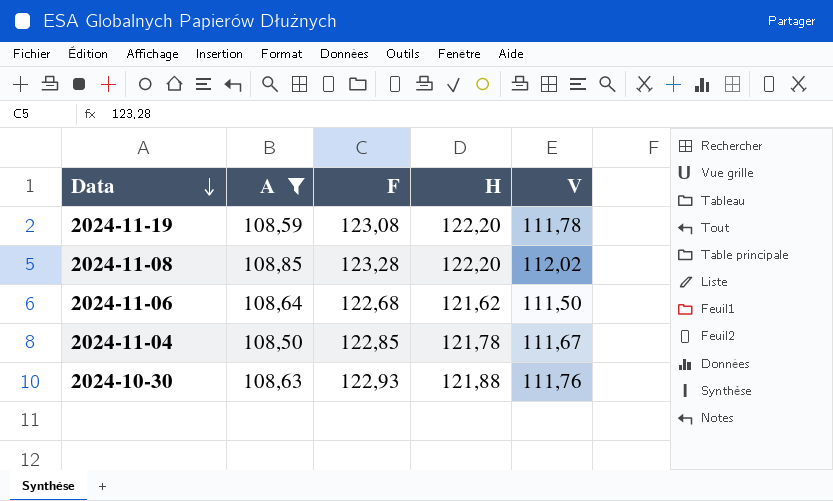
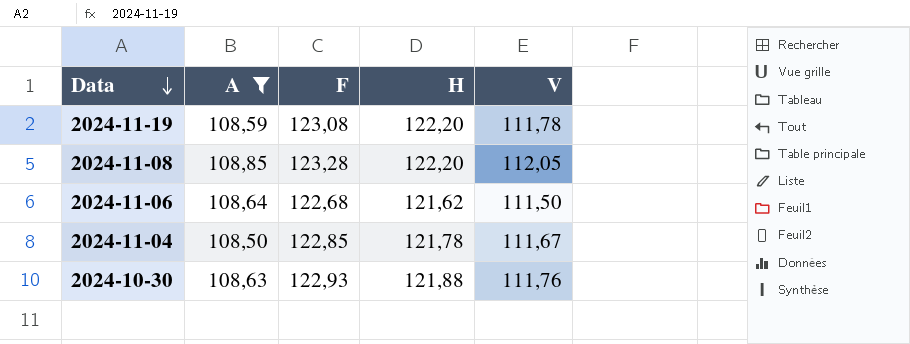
2024-11-08 | V: 112,02 -> 112,05

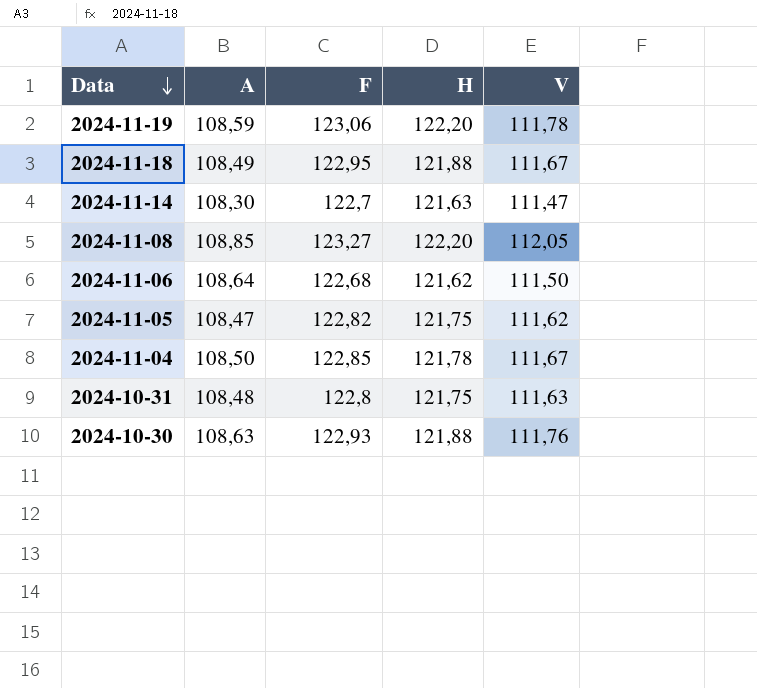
filter: A >= 108,50 -> none
2024-11-19 | F: 123,08 -> 123,06
2024-11-08 | F: 123,28 -> 123,27

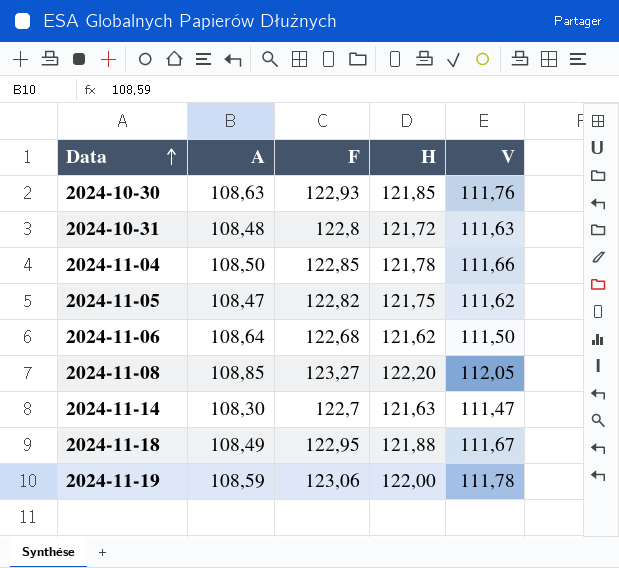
row order: Data descending -> Data ascending
2024-10-30 | H: 121,88 -> 121,85
2024-10-31 | H: 121,75 -> 121,72
2024-11-04 | V: 111,67 -> 111,66
2024-11-19 | H: 122,20 -> 122,00

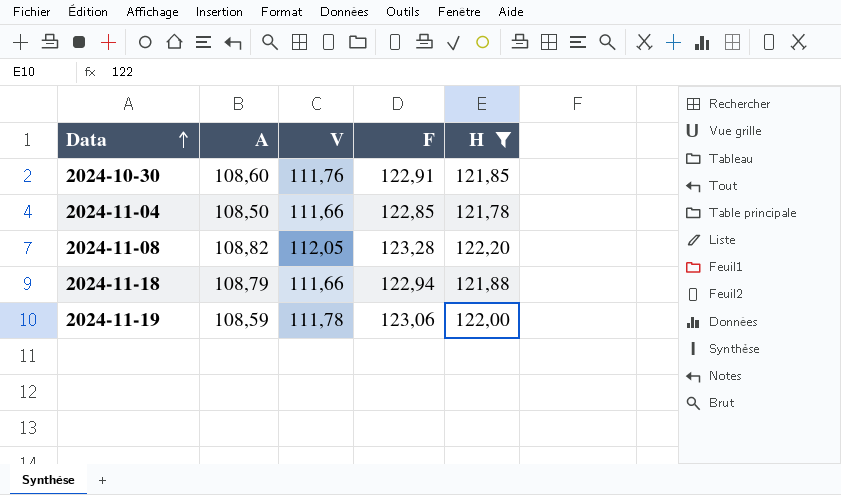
filter: none -> H >= 121,78
column V | position: 5 -> 3
2024-10-30 | A: 108,63 -> 108,60
2024-10-30 | F: 122,93 -> 122,91
2024-11-08 | A: 108,85 -> 108,82
2024-11-08 | F: 123,27 -> 123,28
2024-11-18 | A: 108,49 -> 108,79
2024-11-18 | V: 111,67 -> 111,66
2024-11-18 | F: 122,95 -> 122,94

